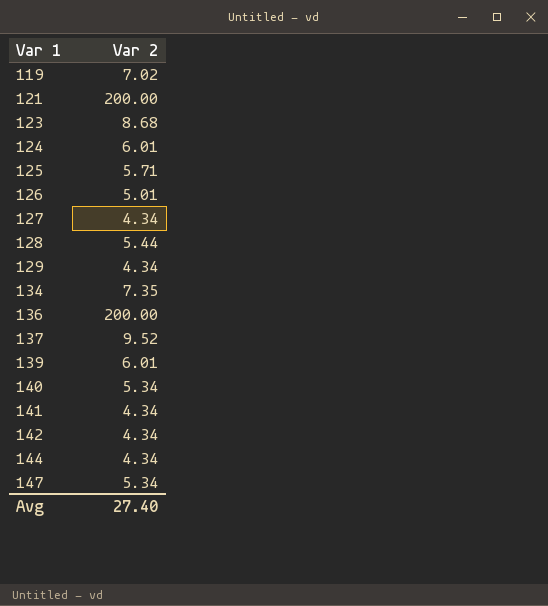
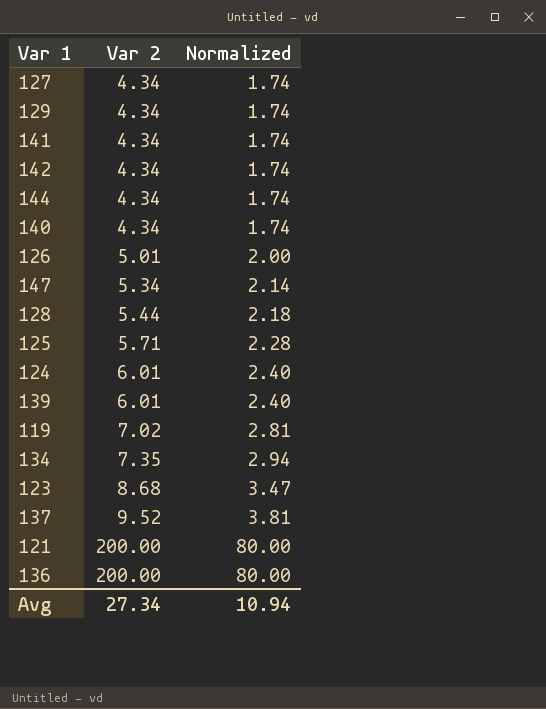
row order: Var 1 ascending -> Var 2 ascending
column Normalized | formula: none -> [Var 2] * 0.4
140 | Var 2: 5.34 -> 4.34
Avg | Var 2: 27.40 -> 27.34

